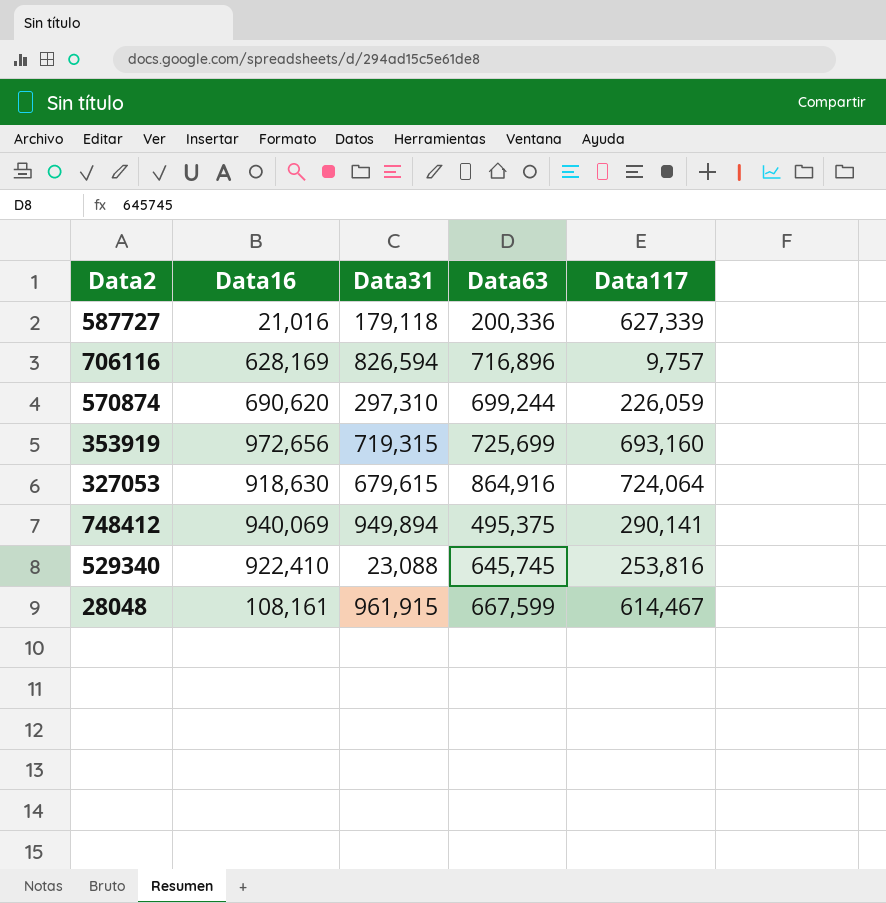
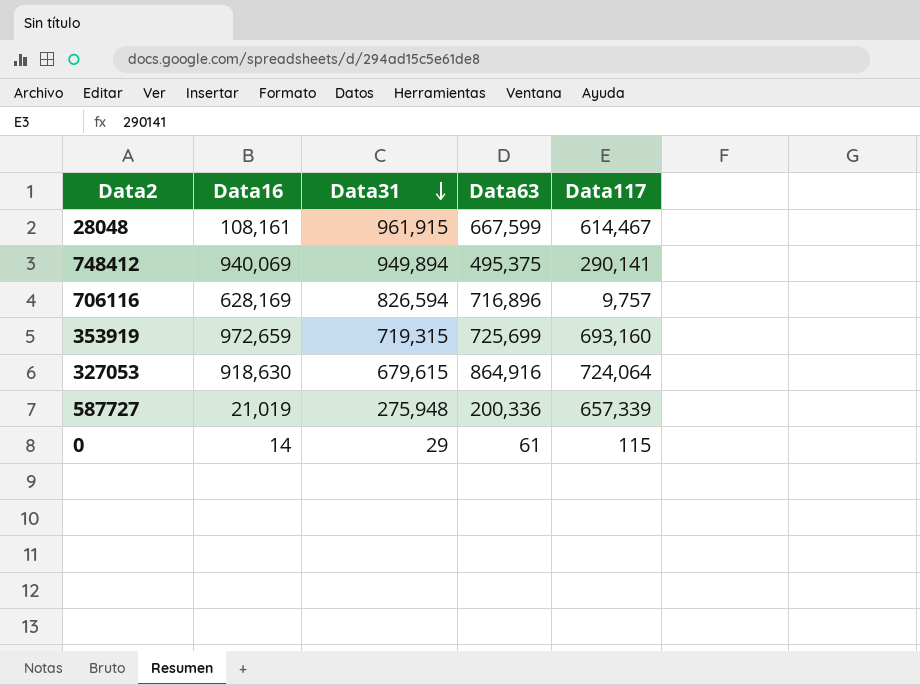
row order: none -> Data31 descending
row 570874: 690,620 | 297,310 | 699,244 | 226,059 -> none
row 529340: 922,410 | 23,088 | 645,745 | 253,816 -> none
353919 | Data16: 972,656 -> 972,659
587727 | Data16: 21,016 -> 21,019
587727 | Data31: 179,118 -> 275,948
587727 | Data117: 627,339 -> 657,339
row 0: none -> 14 | 29 | 61 | 115

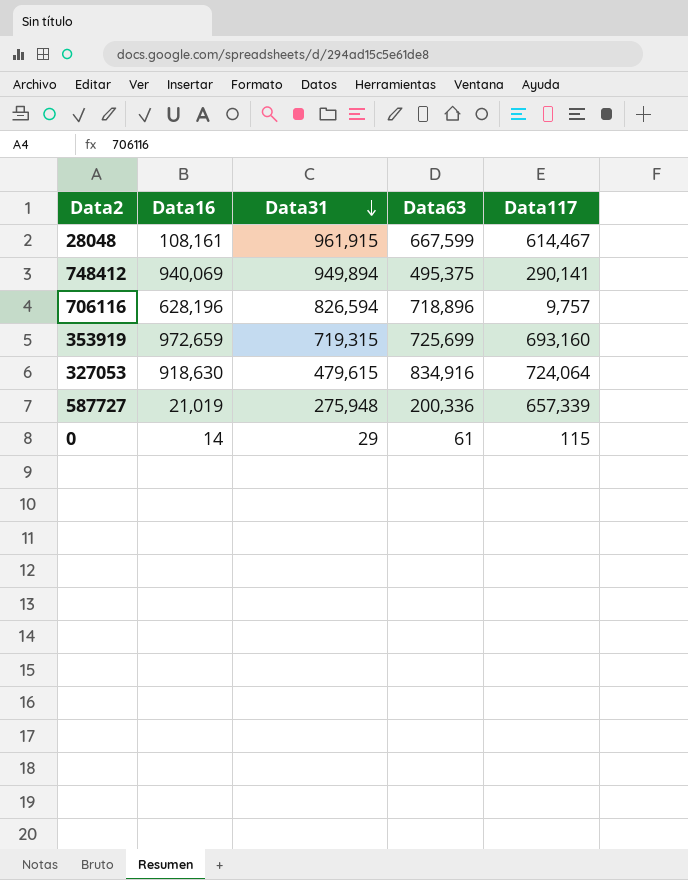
706116 | Data16: 628,169 -> 628,196
706116 | Data63: 716,896 -> 718,896
327053 | Data31: 679,615 -> 479,615
327053 | Data63: 864,916 -> 834,916

